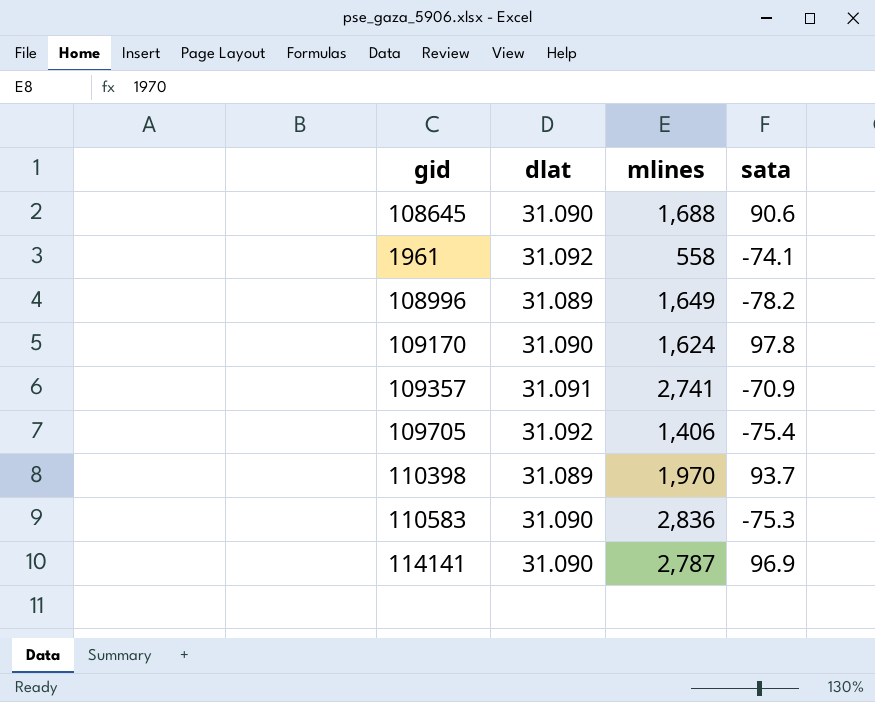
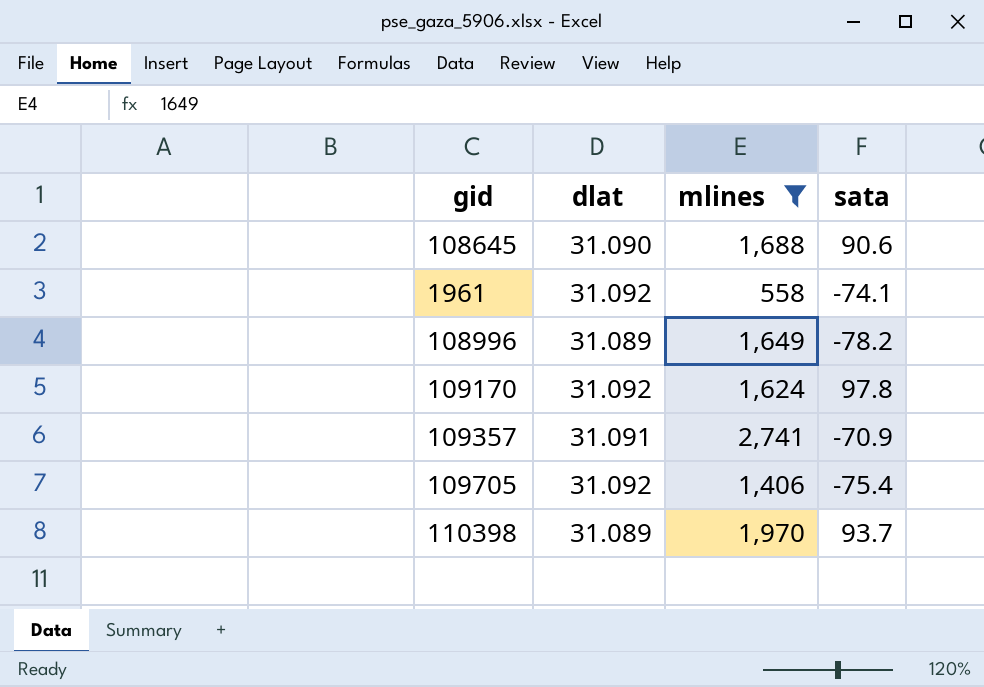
filter: none -> mlines <= 2,741
109170 | dlat: 31.090 -> 31.092

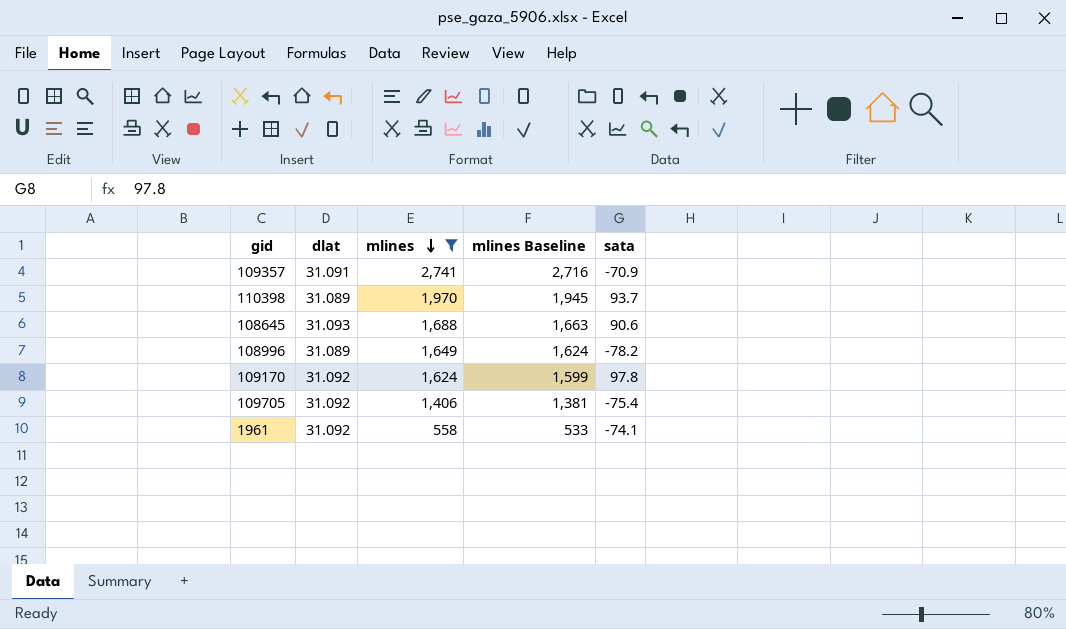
row order: none -> mlines descending
column mlines Baseline | formula: none -> [mlines] - 25
108645 | dlat: 31.090 -> 31.093

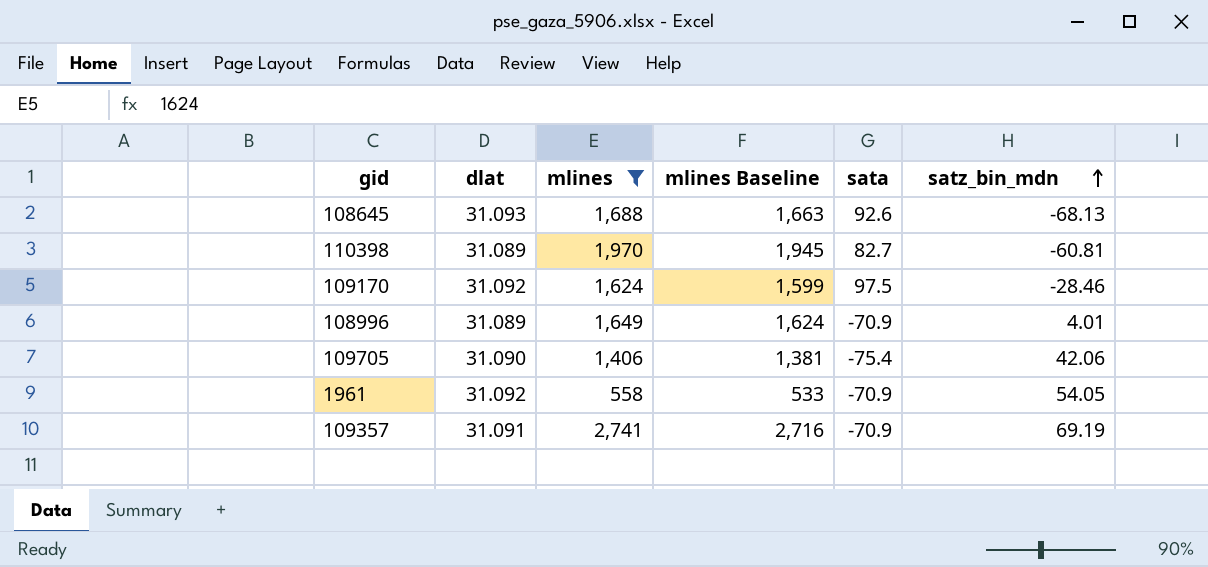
row order: mlines descending -> satz_bin_mdn ascending
column satz_bin_mdn | position: none -> 6
108645 | sata: 90.6 -> 92.6
110398 | sata: 93.7 -> 82.7
109170 | sata: 97.8 -> 97.5
108996 | sata: -78.2 -> -70.9
109705 | dlat: 31.092 -> 31.090
1961 | sata: -74.1 -> -70.9

